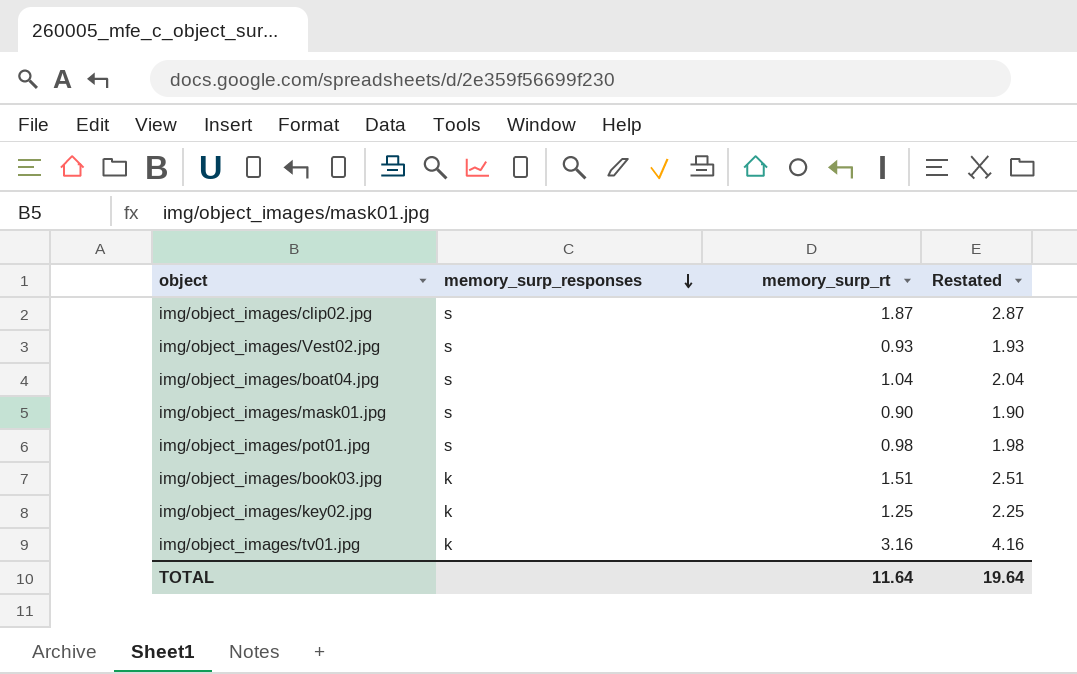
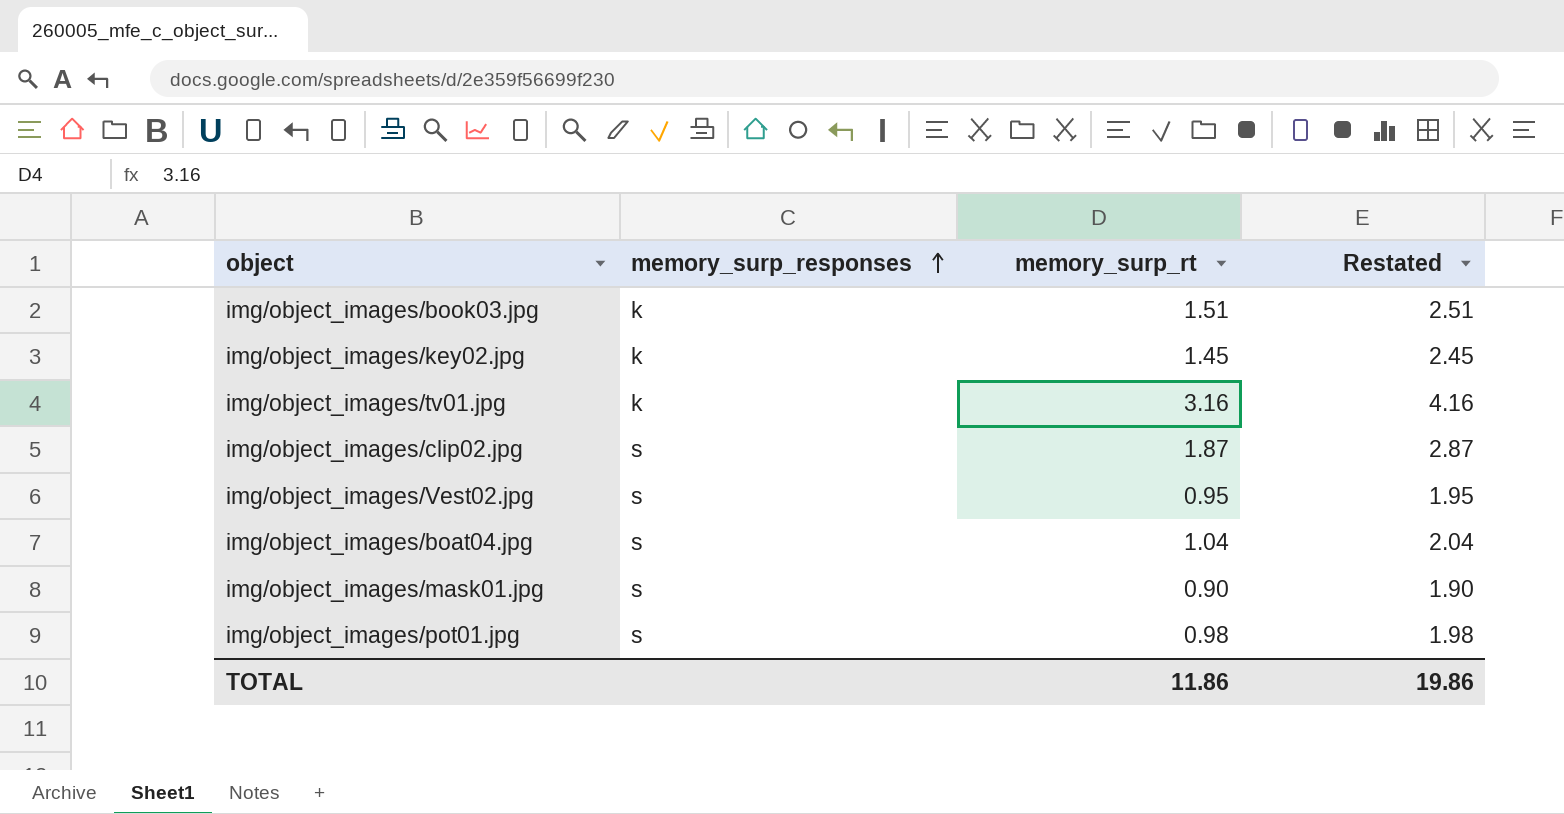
row order: memory_surp_responses descending -> memory_surp_responses ascending
img/object_images/key02.jpg | memory_surp_rt: 1.25 -> 1.45
img/object_images/key02.jpg | Restated: 2.25 -> 2.45
img/object_images/Vest02.jpg | memory_surp_rt: 0.93 -> 0.95
img/object_images/Vest02.jpg | Restated: 1.93 -> 1.95
TOTAL | memory_surp_rt: 11.64 -> 11.86
TOTAL | Restated: 19.64 -> 19.86

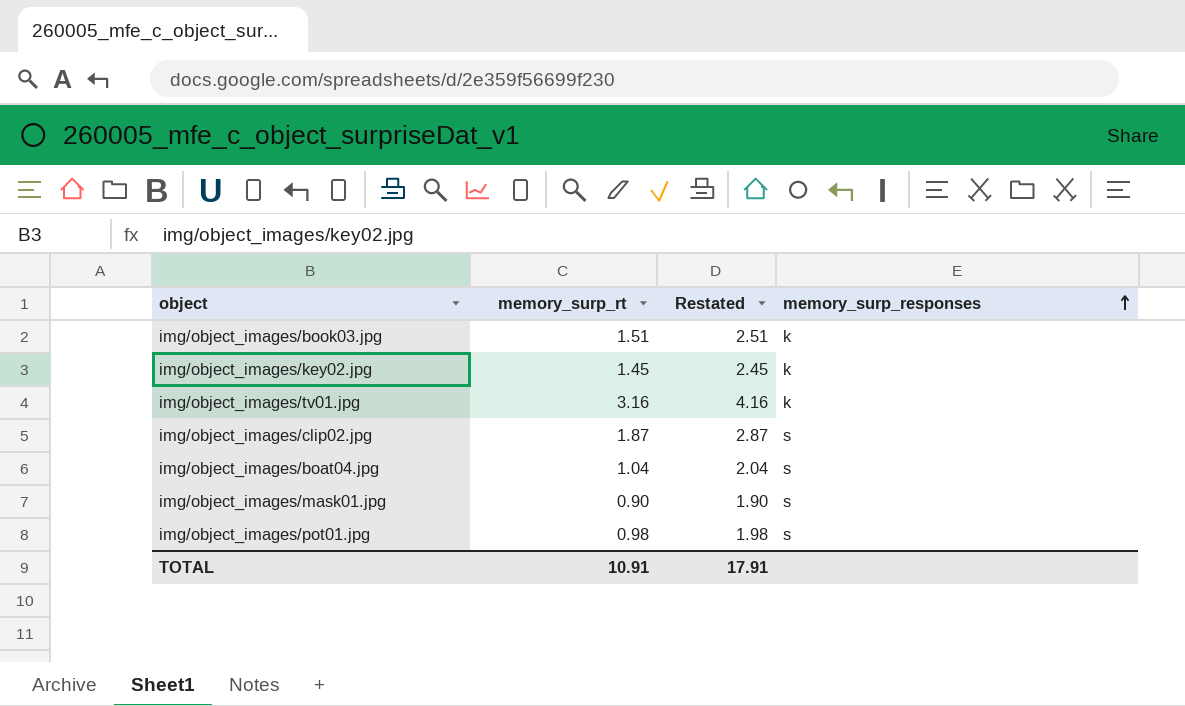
column memory_surp_responses | position: 2 -> 4
row img/object_images/Vest02.jpg: s | 0.95 | 1.95 -> none
TOTAL | memory_surp_rt: 11.86 -> 10.91
TOTAL | Restated: 19.86 -> 17.91

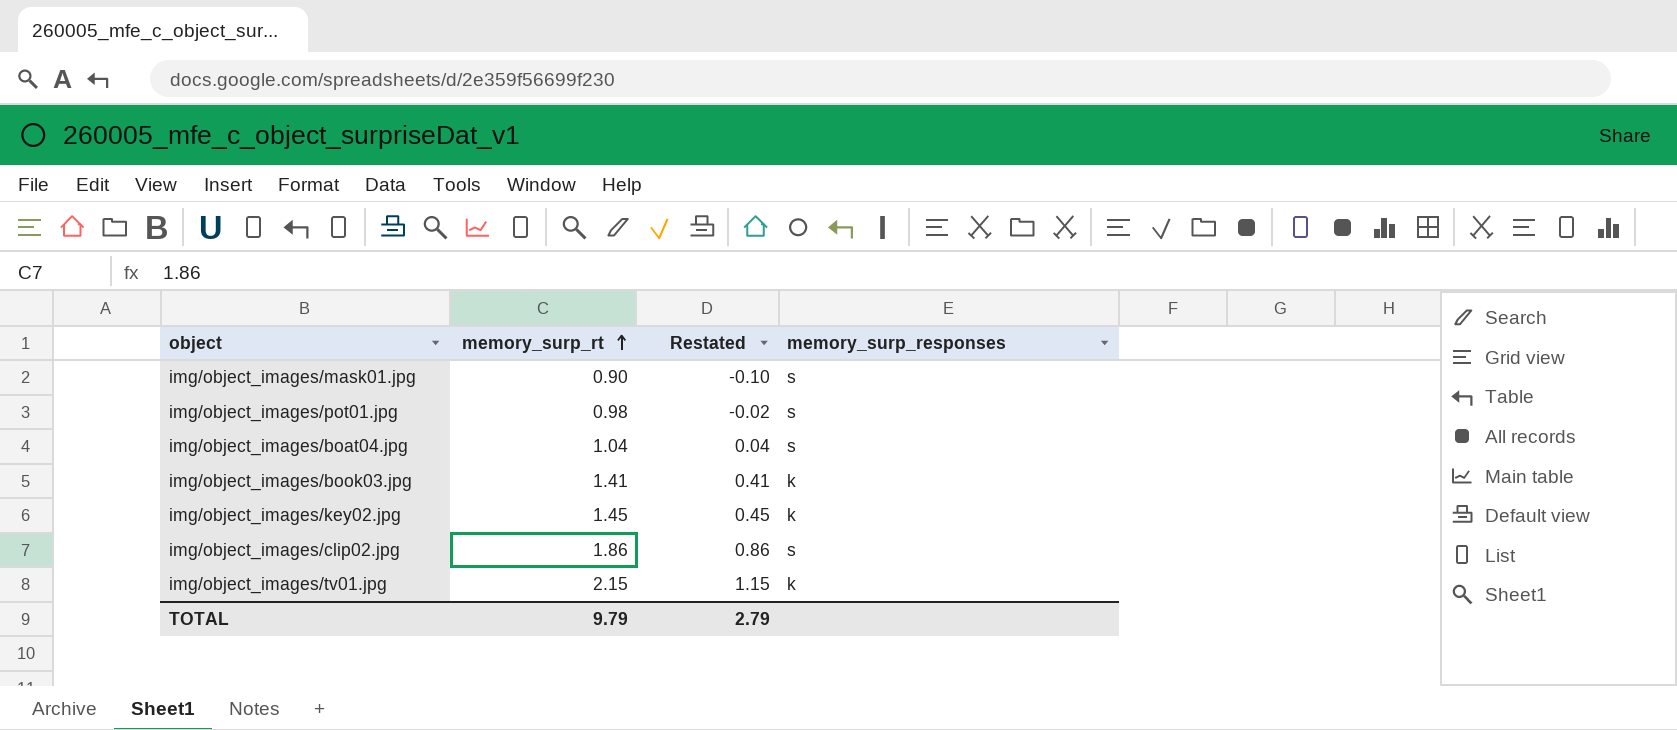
row order: memory_surp_responses ascending -> memory_surp_rt ascending
column Restated | formula: [memory_surp_rt] + 1 -> [memory_surp_rt] - 1
img/object_images/book03.jpg | memory_surp_rt: 1.51 -> 1.41
img/object_images/clip02.jpg | memory_surp_rt: 1.87 -> 1.86
img/object_images/tv01.jpg | memory_surp_rt: 3.16 -> 2.15
TOTAL | memory_surp_rt: 10.91 -> 9.79
TOTAL | Restated: 17.91 -> 2.79

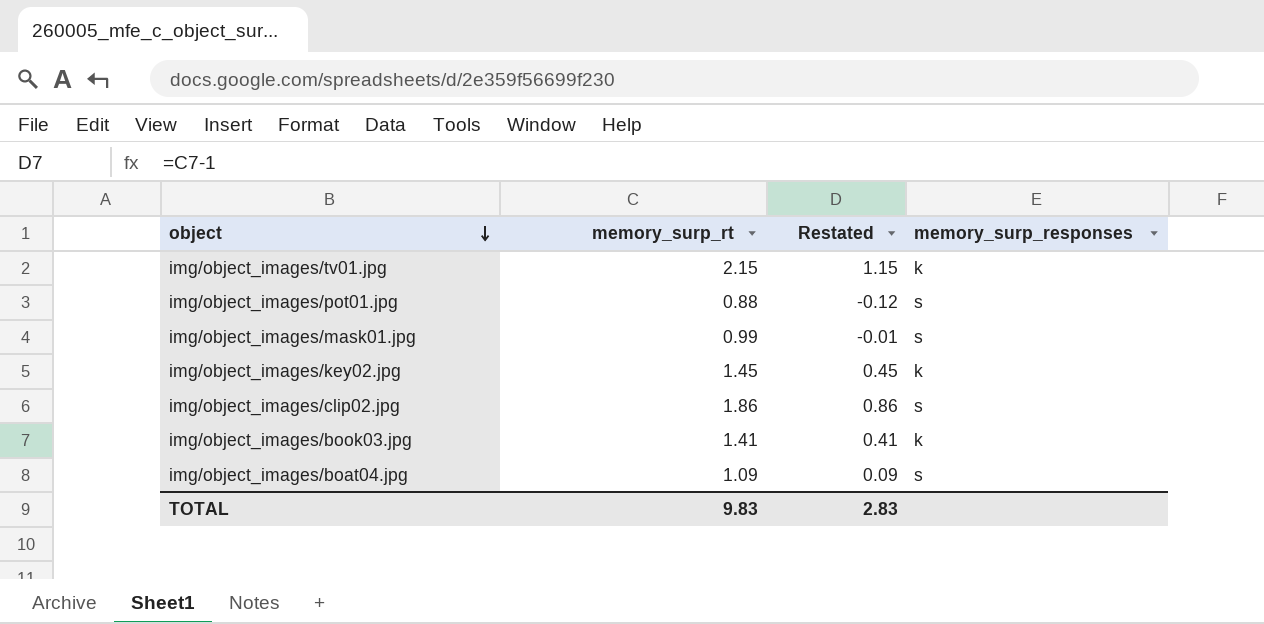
row order: memory_surp_rt ascending -> object descending
img/object_images/pot01.jpg | memory_surp_rt: 0.98 -> 0.88
img/object_images/pot01.jpg | Restated: -0.02 -> -0.12
img/object_images/mask01.jpg | memory_surp_rt: 0.90 -> 0.99
img/object_images/mask01.jpg | Restated: -0.10 -> -0.01
img/object_images/boat04.jpg | memory_surp_rt: 1.04 -> 1.09
img/object_images/boat04.jpg | Restated: 0.04 -> 0.09
TOTAL | memory_surp_rt: 9.79 -> 9.83
TOTAL | Restated: 2.79 -> 2.83

